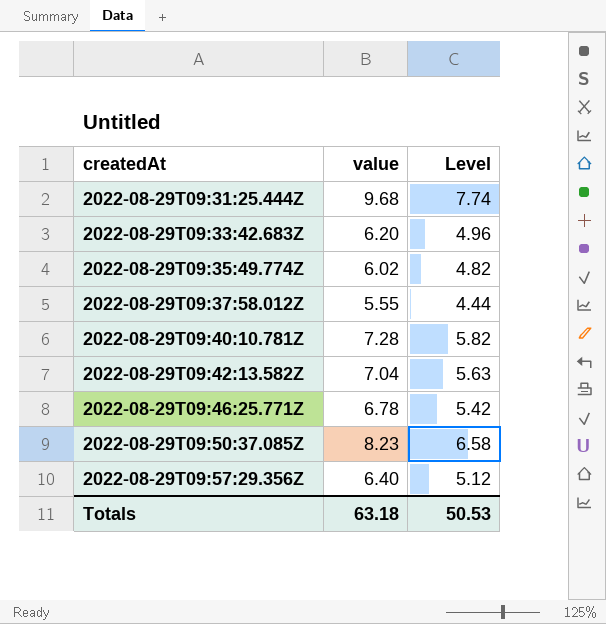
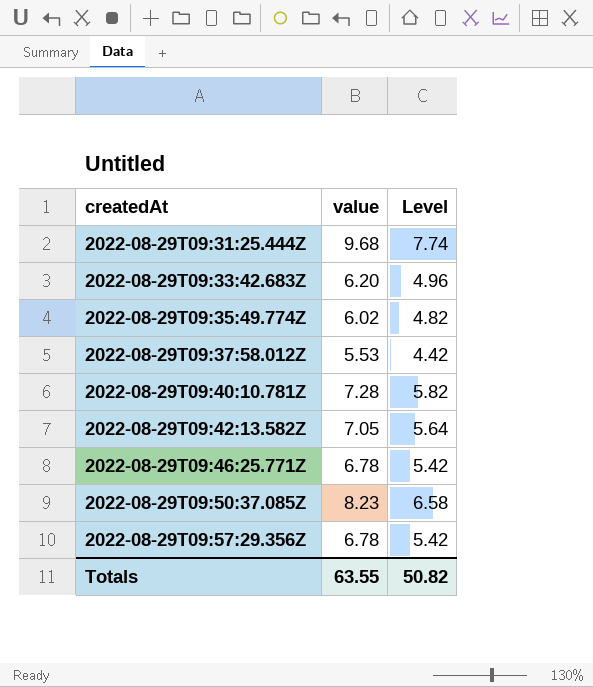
2022-08-29T09:37:58.012Z | value: 5.55 -> 5.53
2022-08-29T09:37:58.012Z | Level: 4.44 -> 4.42
2022-08-29T09:42:13.582Z | value: 7.04 -> 7.05
2022-08-29T09:42:13.582Z | Level: 5.63 -> 5.64
2022-08-29T09:57:29.356Z | value: 6.40 -> 6.78
2022-08-29T09:57:29.356Z | Level: 5.12 -> 5.42
Totals | value: 63.18 -> 63.55
Totals | Level: 50.53 -> 50.82

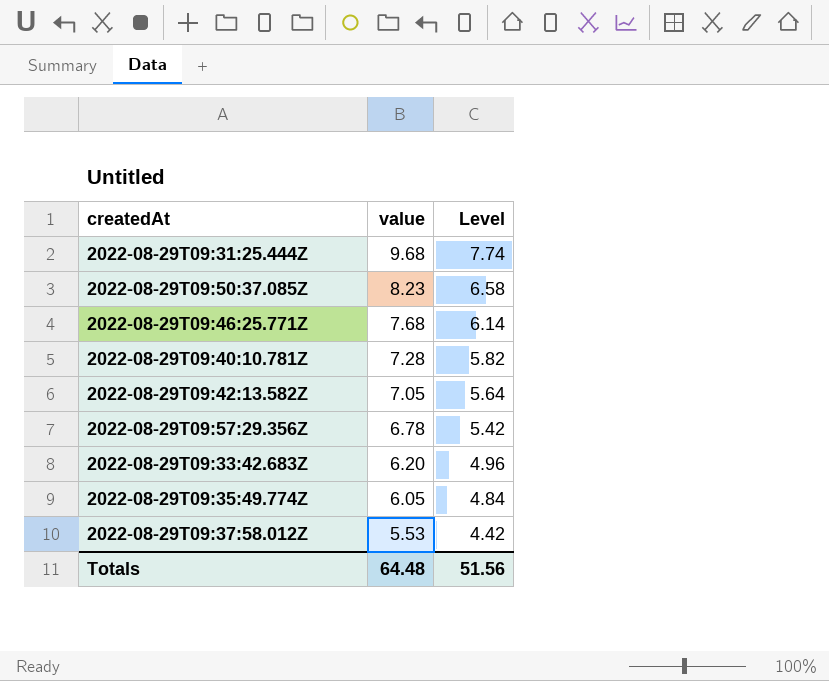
row order: createdAt ascending -> value descending
2022-08-29T09:46:25.771Z | value: 6.78 -> 7.68
2022-08-29T09:46:25.771Z | Level: 5.42 -> 6.14
2022-08-29T09:35:49.774Z | value: 6.02 -> 6.05
2022-08-29T09:35:49.774Z | Level: 4.82 -> 4.84
Totals | value: 63.55 -> 64.48
Totals | Level: 50.82 -> 51.56

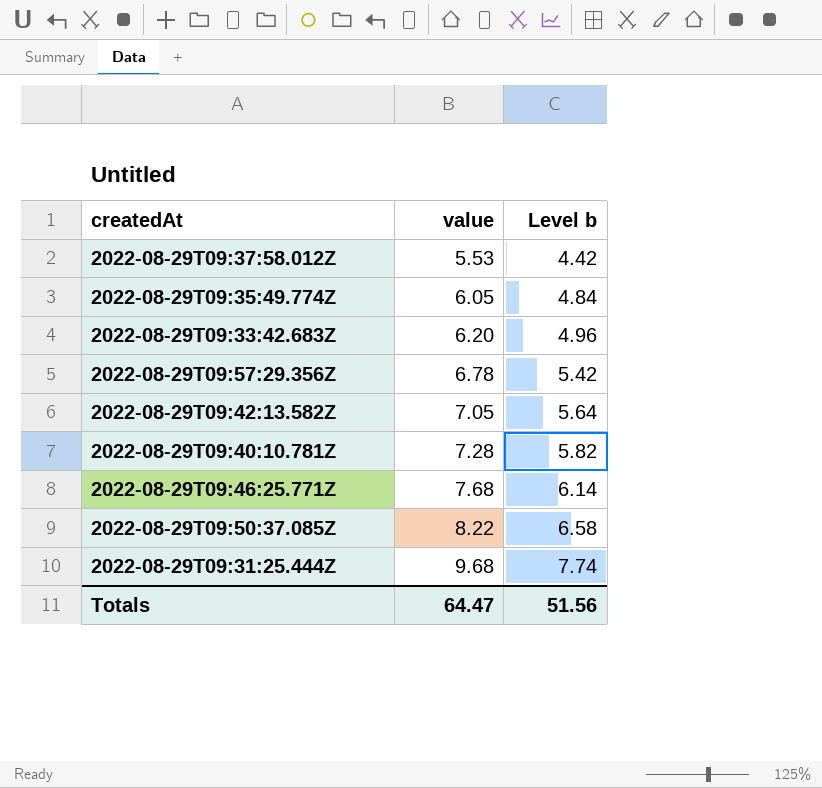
row order: value descending -> value ascending
column name: Level -> Level b
2022-08-29T09:50:37.085Z | value: 8.23 -> 8.22
Totals | value: 64.48 -> 64.47

